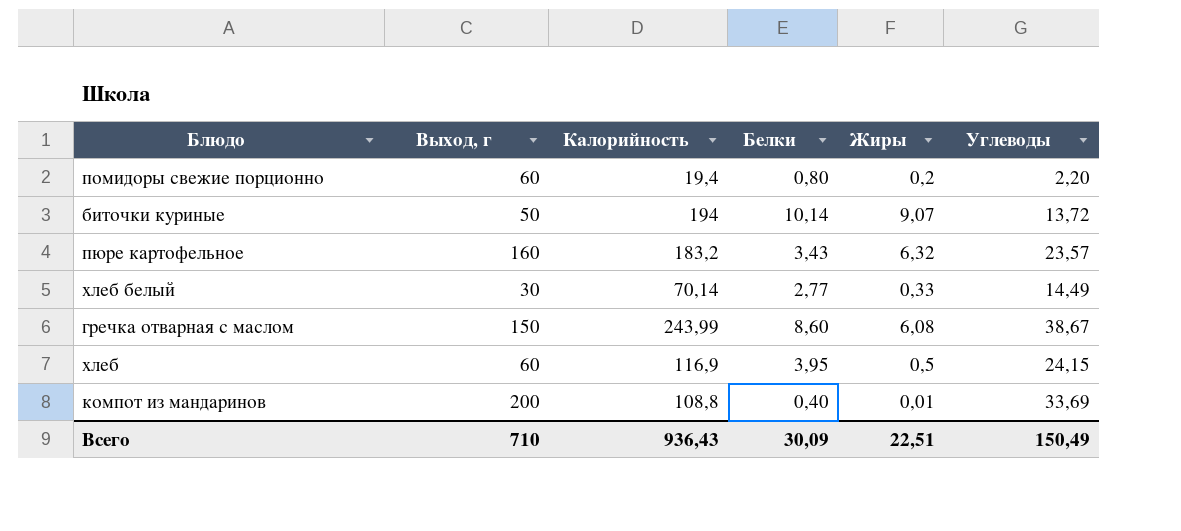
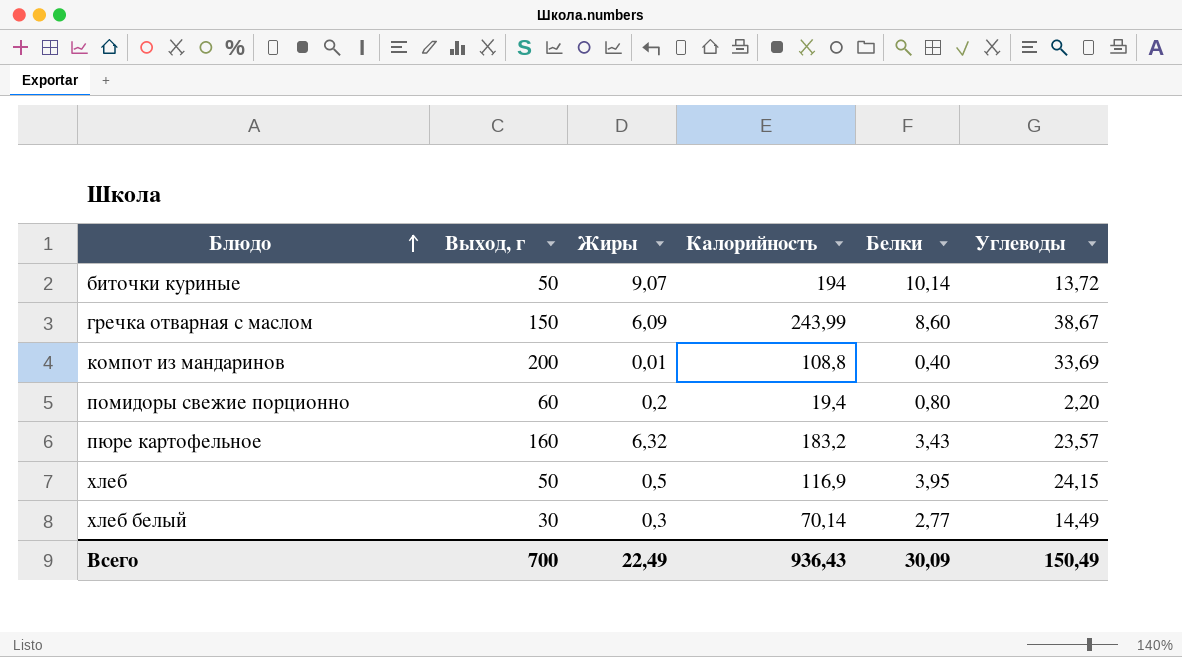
row order: none -> Блюдо ascending
column Жиры | position: 5 -> 3
гречка отварная с маслом | Жиры: 6,08 -> 6,09
хлеб | Выход, г: 60 -> 50
хлеб белый | Жиры: 0,33 -> 0,3
Всего | Выход, г: 710 -> 700
Всего | Жиры: 22,51 -> 22,49

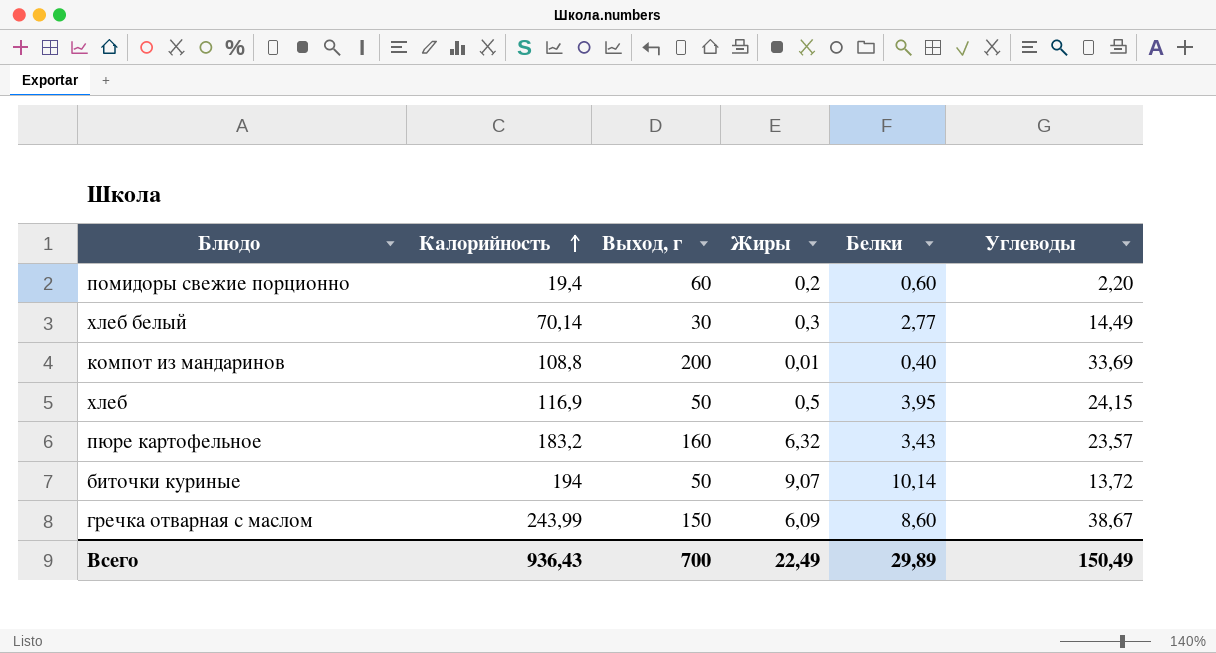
row order: Блюдо ascending -> Калорийность ascending
column Калорийность | position: 4 -> 2
помидоры свежие порционно | Белки: 0,80 -> 0,60
Всего | Белки: 30,09 -> 29,89

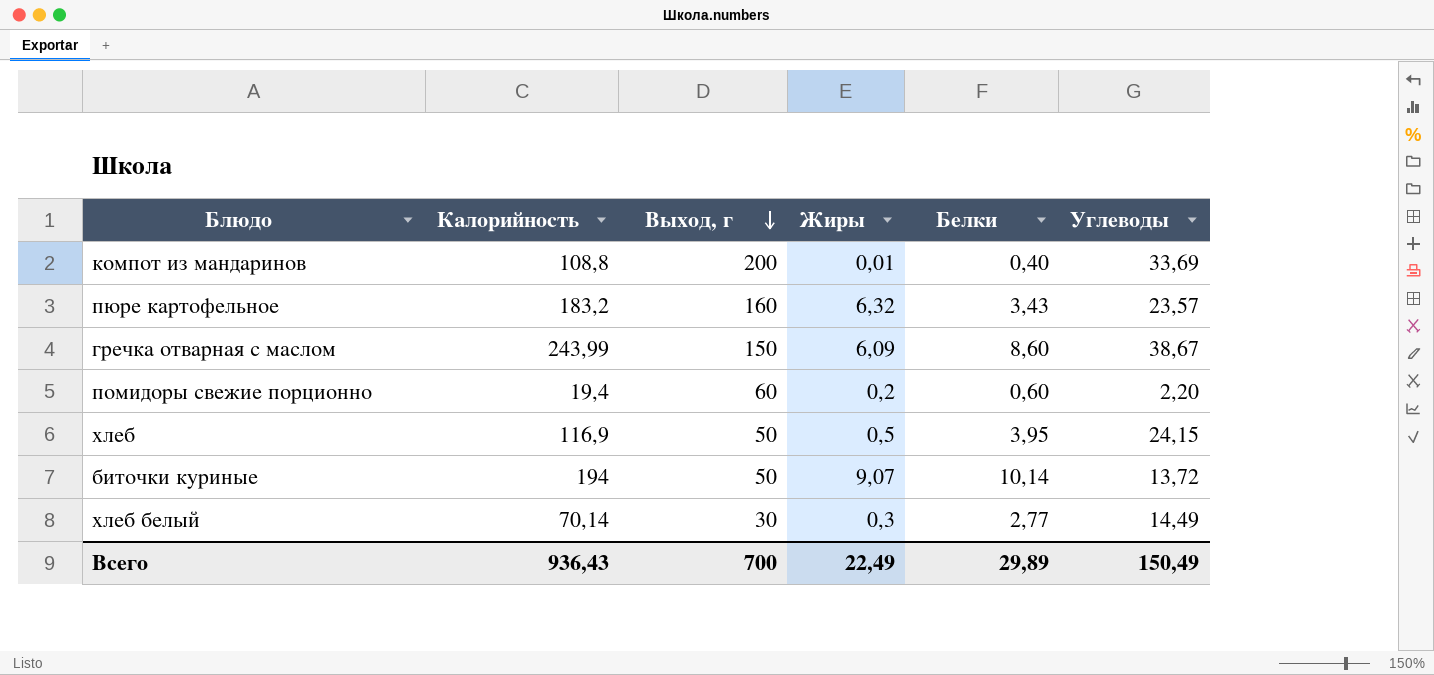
row order: Калорийность ascending -> Выход, г descending

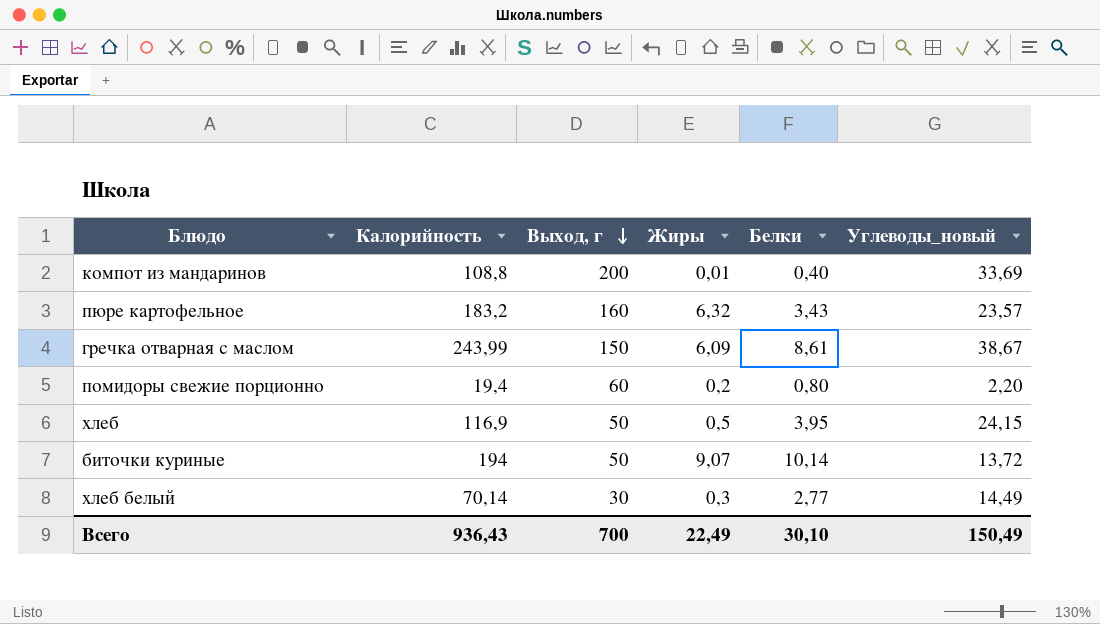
column name: Углеводы -> Углеводы_новый
гречка отварная с маслом | Белки: 8,60 -> 8,61
помидоры свежие порционно | Белки: 0,60 -> 0,80
Всего | Белки: 29,89 -> 30,10

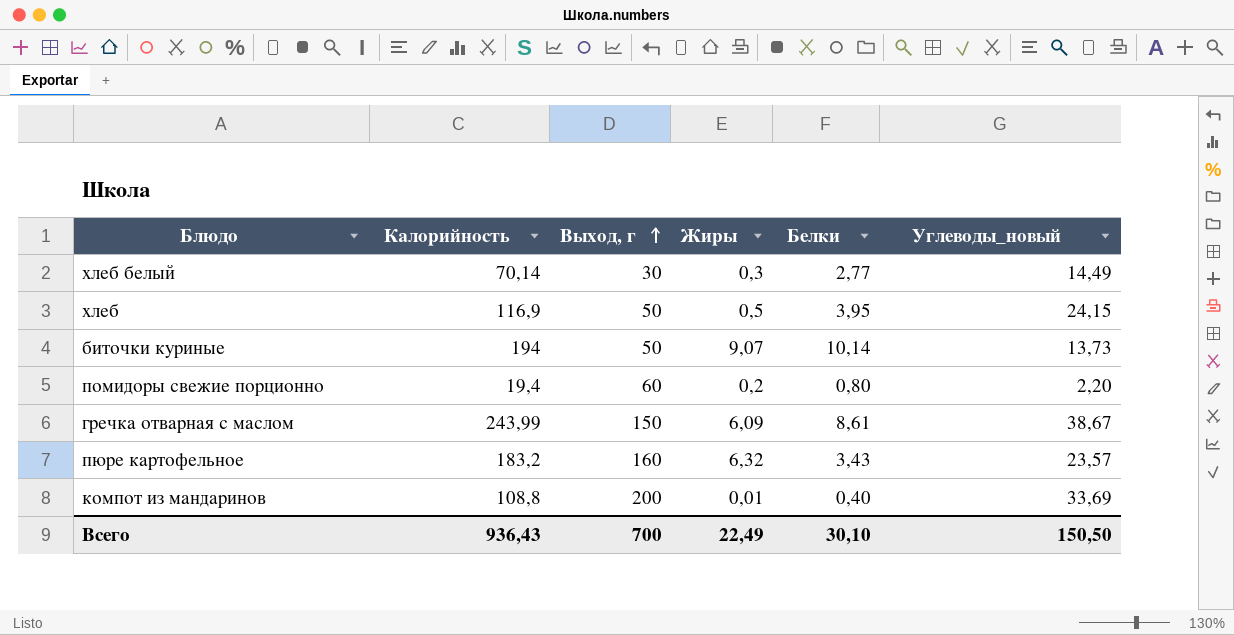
row order: Выход, г descending -> Выход, г ascending
биточки куриные | Углеводы_новый: 13,72 -> 13,73
Всего | Углеводы_новый: 150,49 -> 150,50

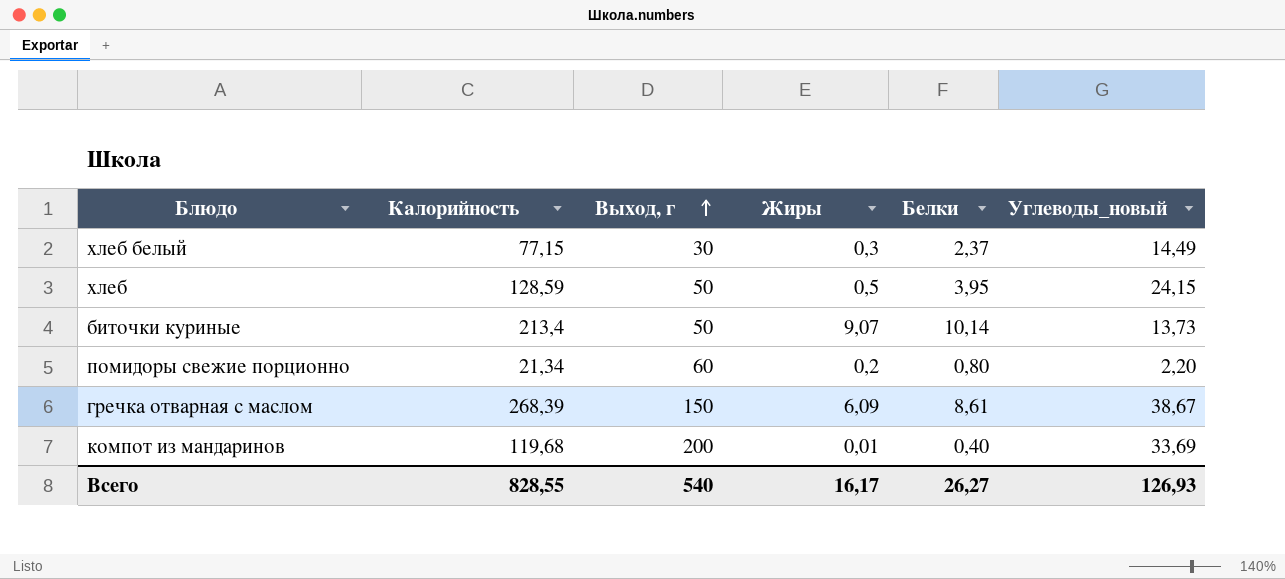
row пюре картофельное: 183,2 | 160 | 6,32 | 3,43 | 23,57 -> none
хлеб белый | Калорийность: 70,14 -> 77,15
хлеб белый | Белки: 2,77 -> 2,37
хлеб | Калорийность: 116,9 -> 128,59
биточки куриные | Калорийность: 194 -> 213,4
помидоры свежие порционно | Калорийность: 19,4 -> 21,34
гречка отварная с маслом | Калорийность: 243,99 -> 268,39
компот из мандаринов | Калорийность: 108,8 -> 119,68
Всего | Калорийность: 936,43 -> 828,55
Всего | Выход, г: 700 -> 540
Всего | Жиры: 22,49 -> 16,17
Всего | Белки: 30,10 -> 26,27
Всего | Углеводы_новый: 150,50 -> 126,93

